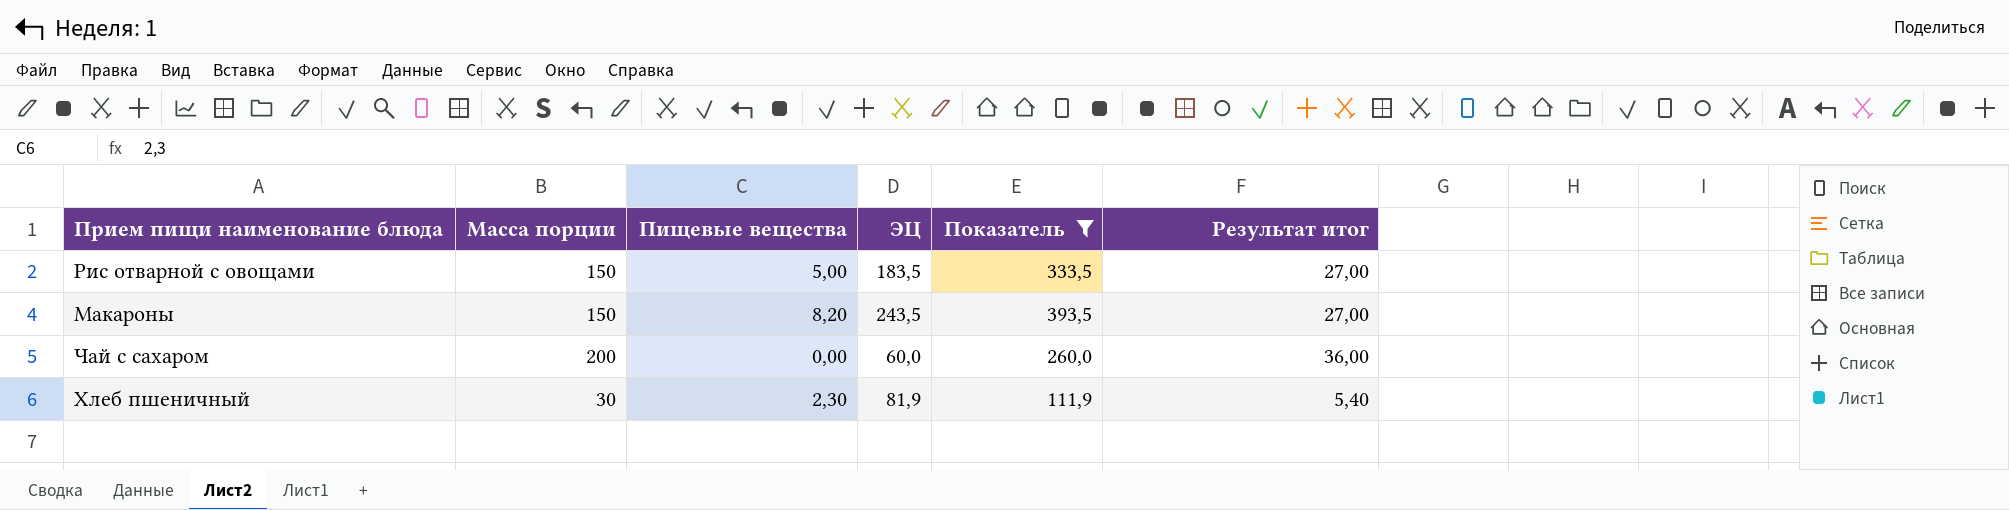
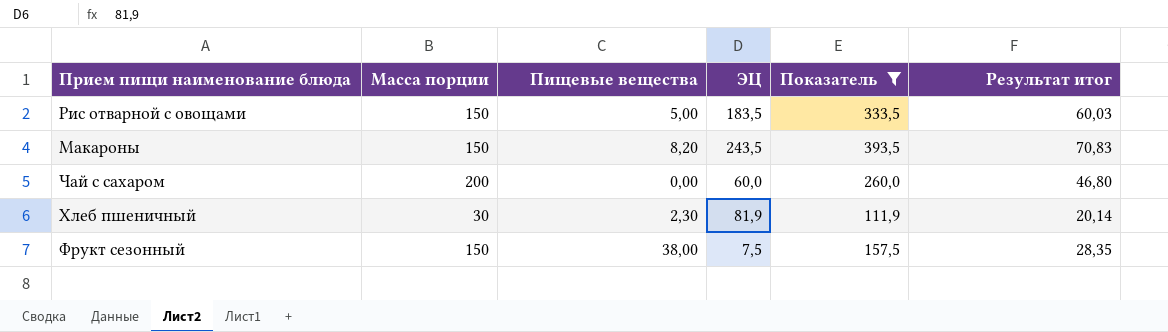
column Результат итог | formula: [Масса порции] * 0,18 -> [Показатель] * 0,18
row Фрукт сезонный: none -> 150 | 38,00 | 7,5 | 157,5 | 28,35

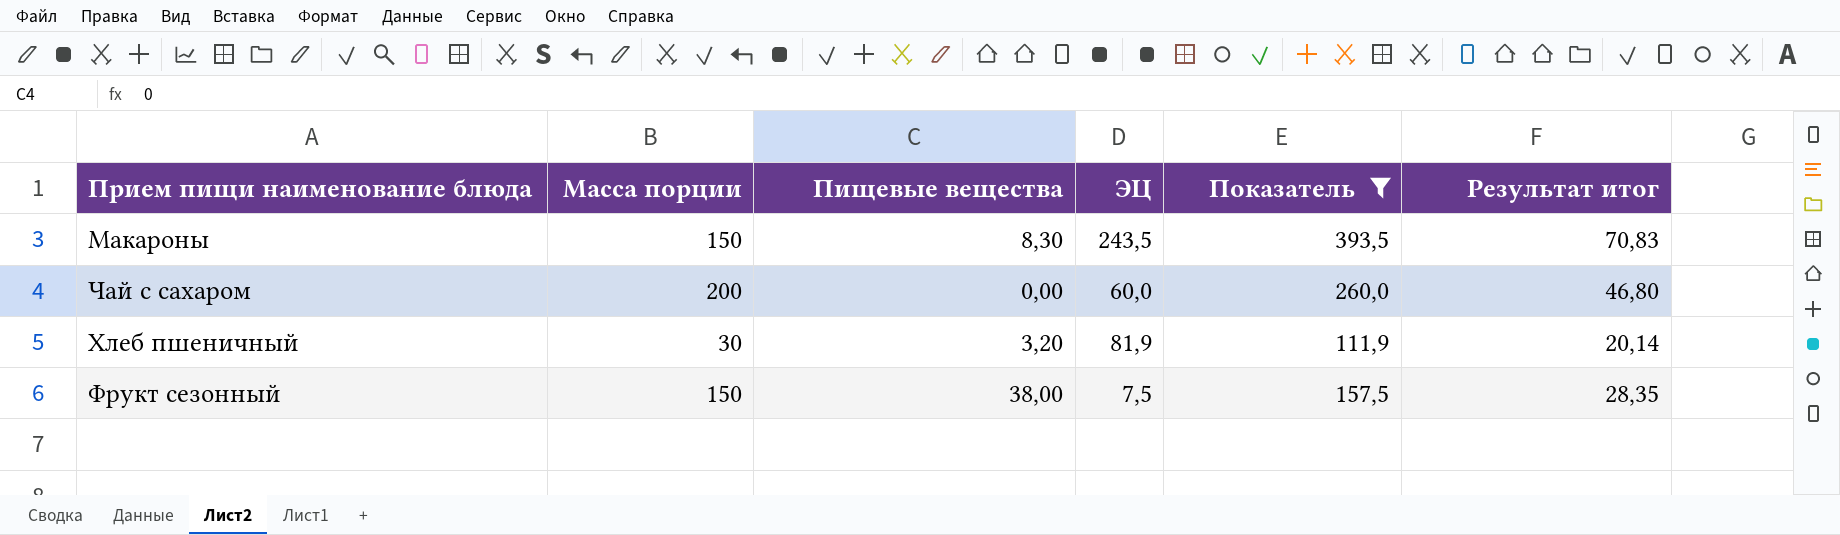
row Рис отварной с овощами: 150 | 5,00 | 183,5 | 333,5 | 60,03 -> none
Макароны | Пищевые вещества: 8,20 -> 8,30
Хлеб пшеничный | Пищевые вещества: 2,30 -> 3,20

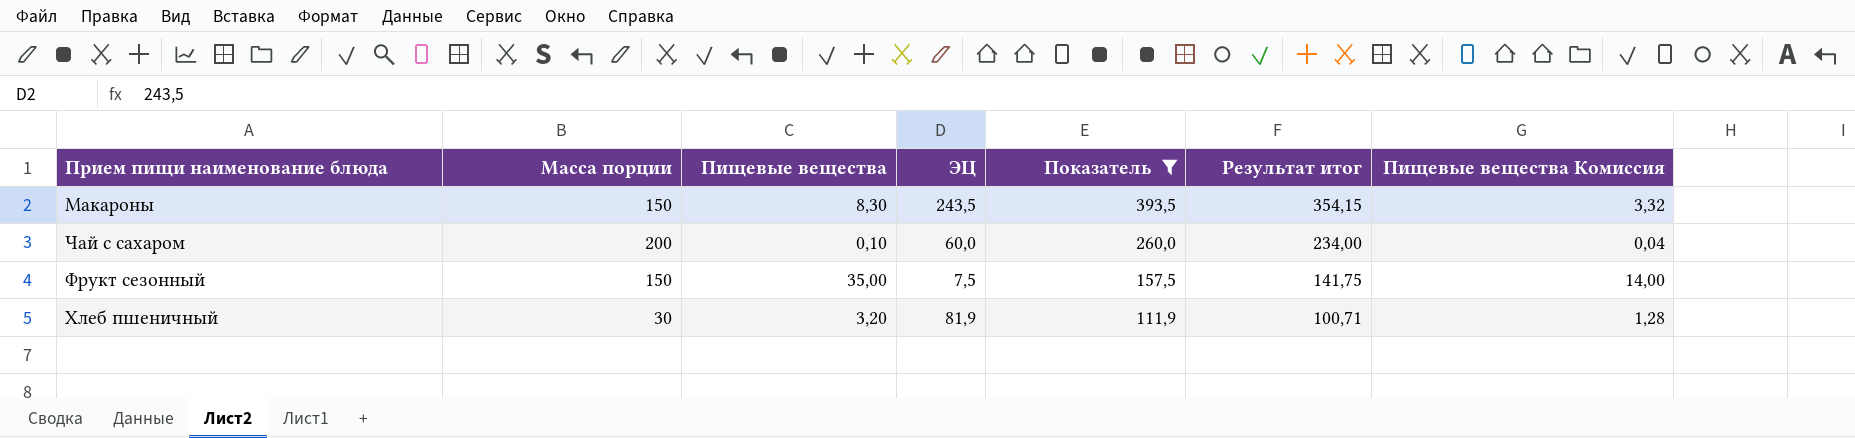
row order: none -> Показатель descending
column Результат итог | formula: [Показатель] * 0,18 -> [Показатель] * 0,9
column Пищевые вещества Комиссия | formula: none -> [Пищевые вещества] * 0,4
Чай с сахаром | Пищевые вещества: 0,00 -> 0,10
Фрукт сезонный | Пищевые вещества: 38,00 -> 35,00

